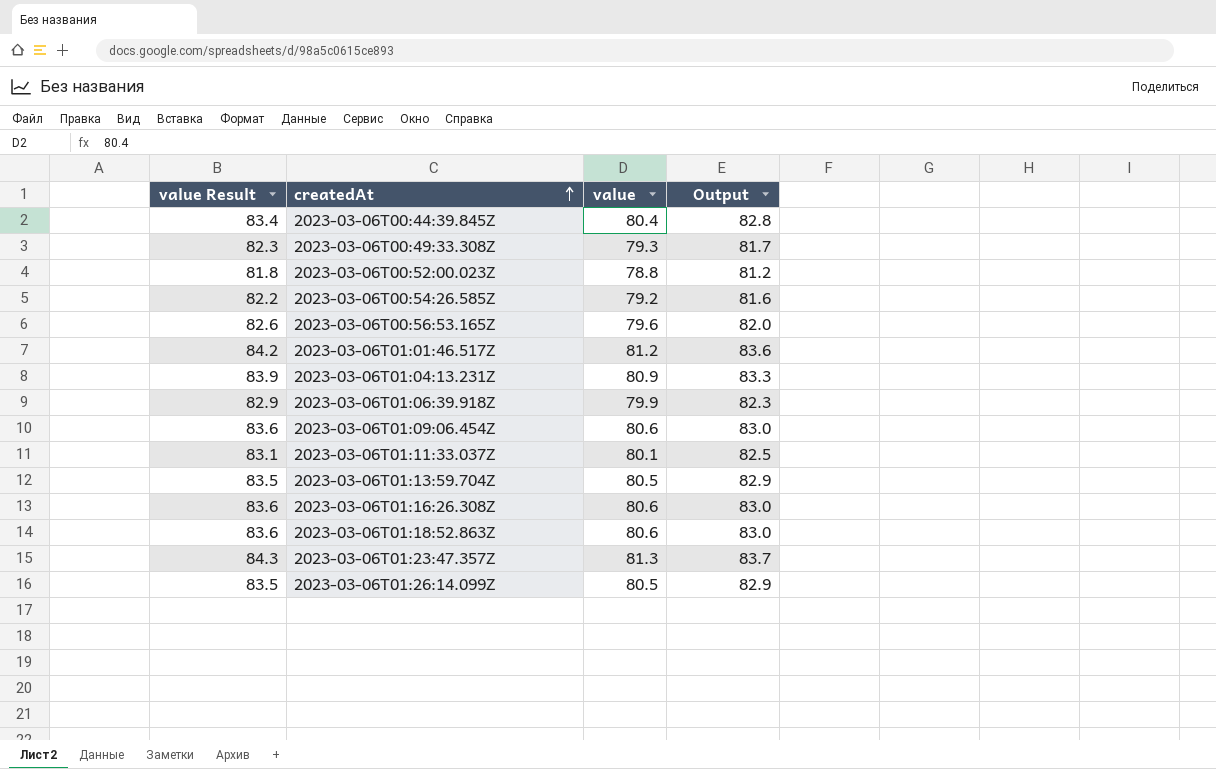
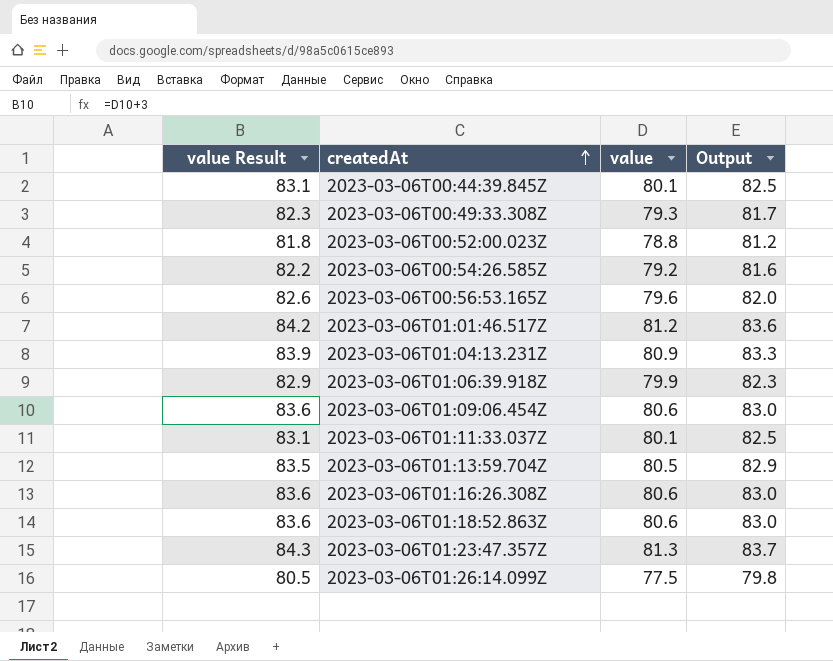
2023-03-06T00:44:39.845Z | value Result: 83.4 -> 83.1
2023-03-06T00:44:39.845Z | value: 80.4 -> 80.1
2023-03-06T00:44:39.845Z | Output: 82.8 -> 82.5
2023-03-06T01:26:14.099Z | value Result: 83.5 -> 80.5
2023-03-06T01:26:14.099Z | value: 80.5 -> 77.5
2023-03-06T01:26:14.099Z | Output: 82.9 -> 79.8

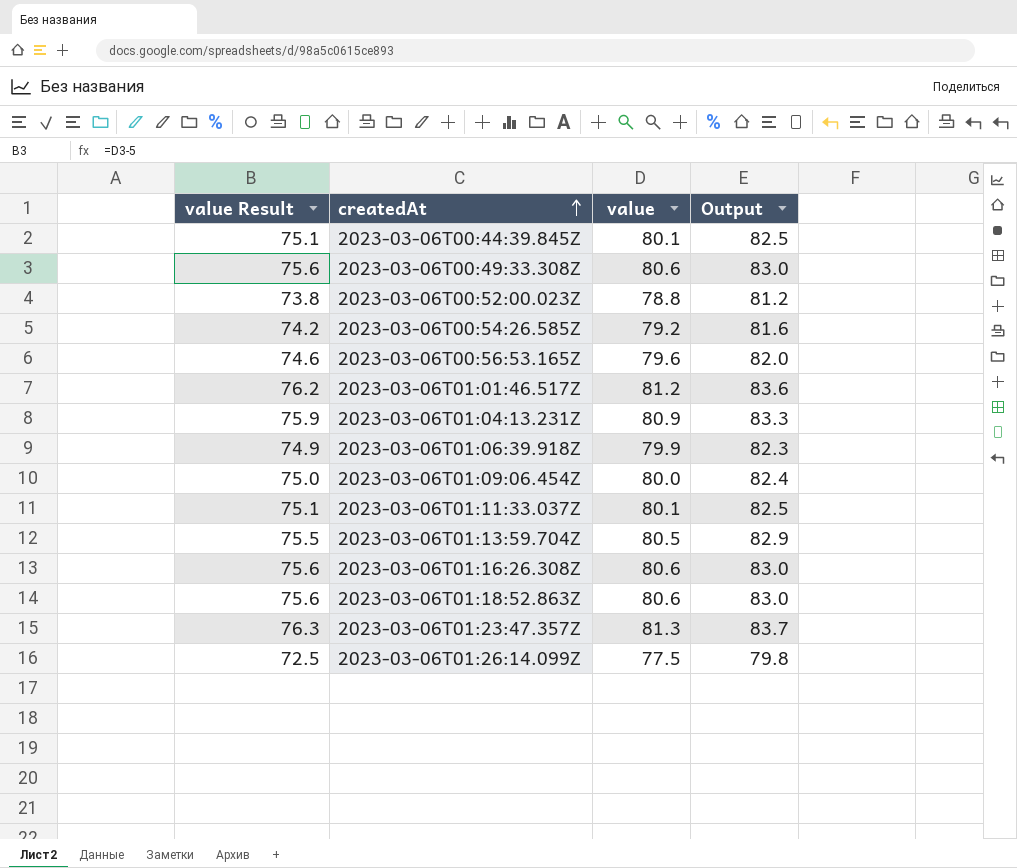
column value Result | formula: [value] + 3 -> [value] - 5
2023-03-06T00:49:33.308Z | value: 79.3 -> 80.6
2023-03-06T00:49:33.308Z | Output: 81.7 -> 83.0
2023-03-06T01:09:06.454Z | value: 80.6 -> 80.0
2023-03-06T01:09:06.454Z | Output: 83.0 -> 82.4

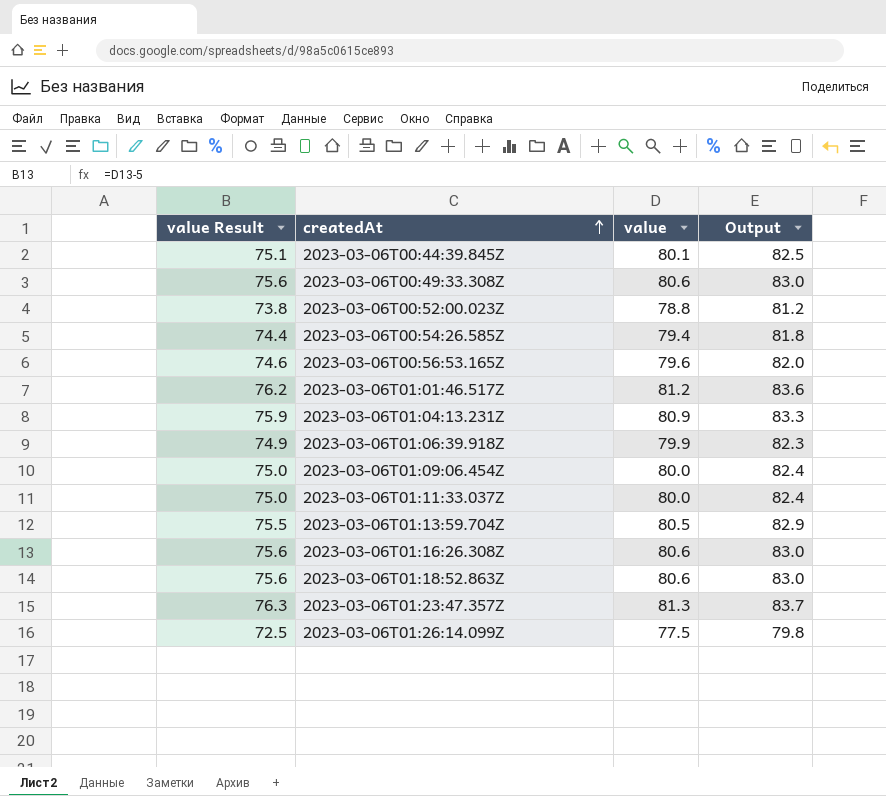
2023-03-06T00:54:26.585Z | value Result: 74.2 -> 74.4
2023-03-06T00:54:26.585Z | value: 79.2 -> 79.4
2023-03-06T00:54:26.585Z | Output: 81.6 -> 81.8
2023-03-06T01:11:33.037Z | value Result: 75.1 -> 75.0
2023-03-06T01:11:33.037Z | value: 80.1 -> 80.0
2023-03-06T01:11:33.037Z | Output: 82.5 -> 82.4

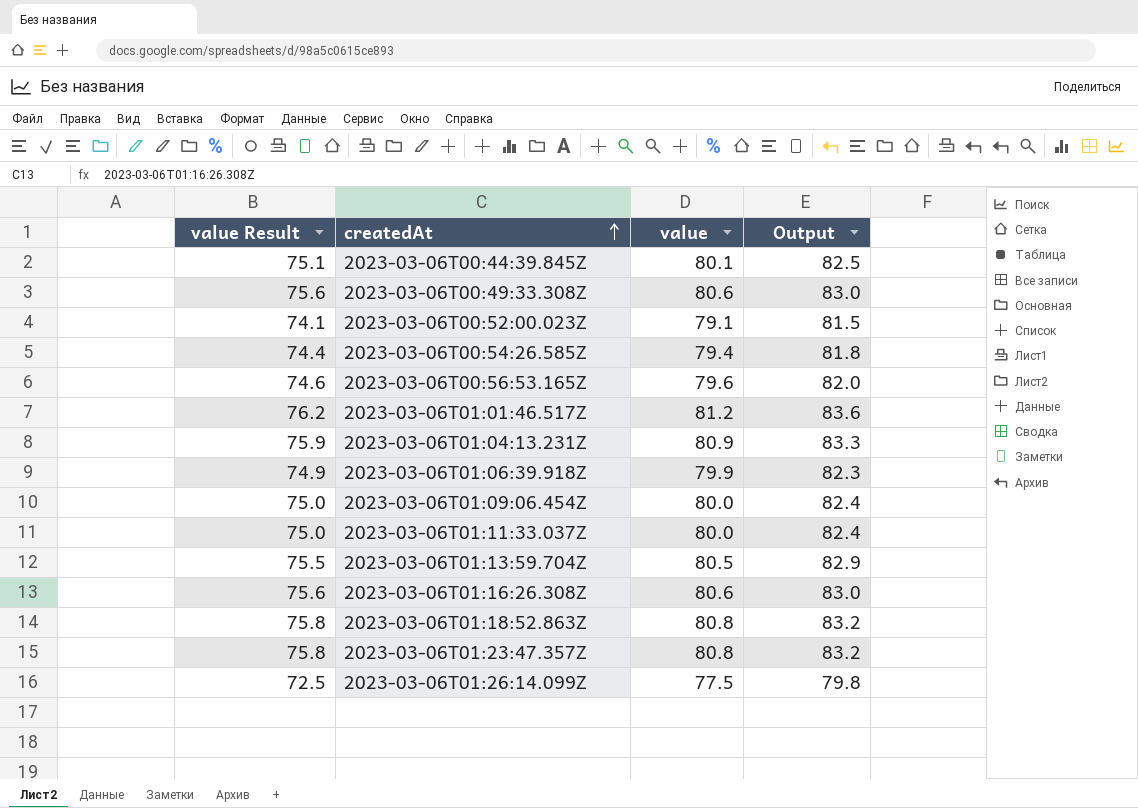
2023-03-06T00:52:00.023Z | value Result: 73.8 -> 74.1
2023-03-06T00:52:00.023Z | value: 78.8 -> 79.1
2023-03-06T00:52:00.023Z | Output: 81.2 -> 81.5
2023-03-06T01:18:52.863Z | value Result: 75.6 -> 75.8
2023-03-06T01:18:52.863Z | value: 80.6 -> 80.8
2023-03-06T01:18:52.863Z | Output: 83.0 -> 83.2
2023-03-06T01:23:47.357Z | value Result: 76.3 -> 75.8
2023-03-06T01:23:47.357Z | value: 81.3 -> 80.8
2023-03-06T01:23:47.357Z | Output: 83.7 -> 83.2

